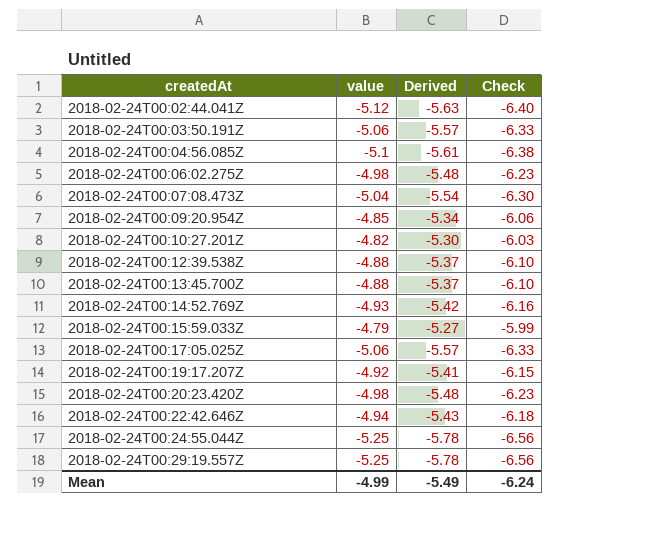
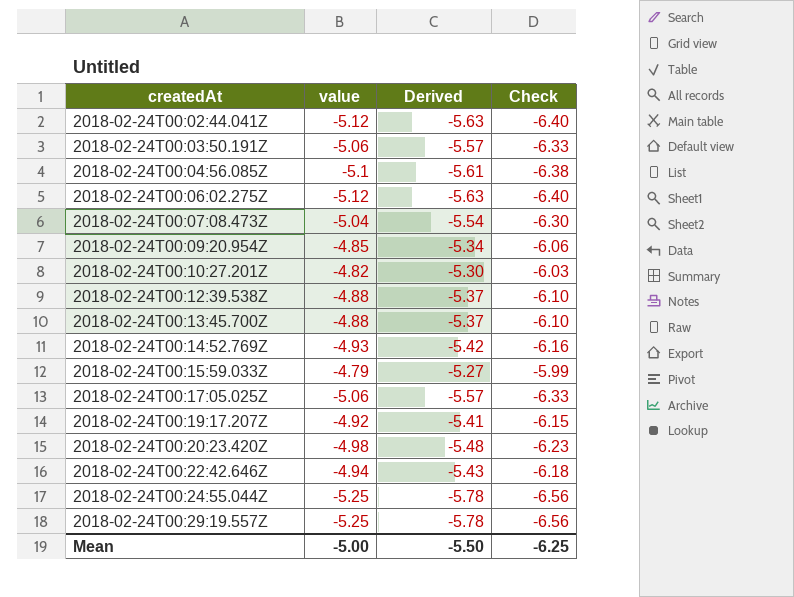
2018-02-24T00:06:02.275Z | value: -4.98 -> -5.12
2018-02-24T00:06:02.275Z | Derived: -5.48 -> -5.63
2018-02-24T00:06:02.275Z | Check: -6.23 -> -6.40
Mean | value: -4.99 -> -5.00
Mean | Derived: -5.49 -> -5.50
Mean | Check: -6.24 -> -6.25

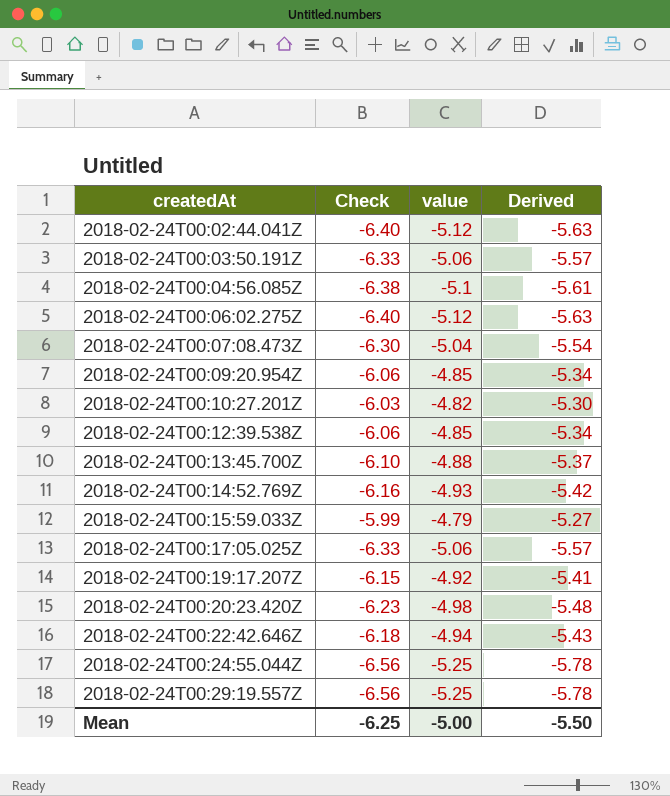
column Check | position: 4 -> 2
2018-02-24T00:12:39.538Z | Check: -6.10 -> -6.06
2018-02-24T00:12:39.538Z | value: -4.88 -> -4.85
2018-02-24T00:12:39.538Z | Derived: -5.37 -> -5.34

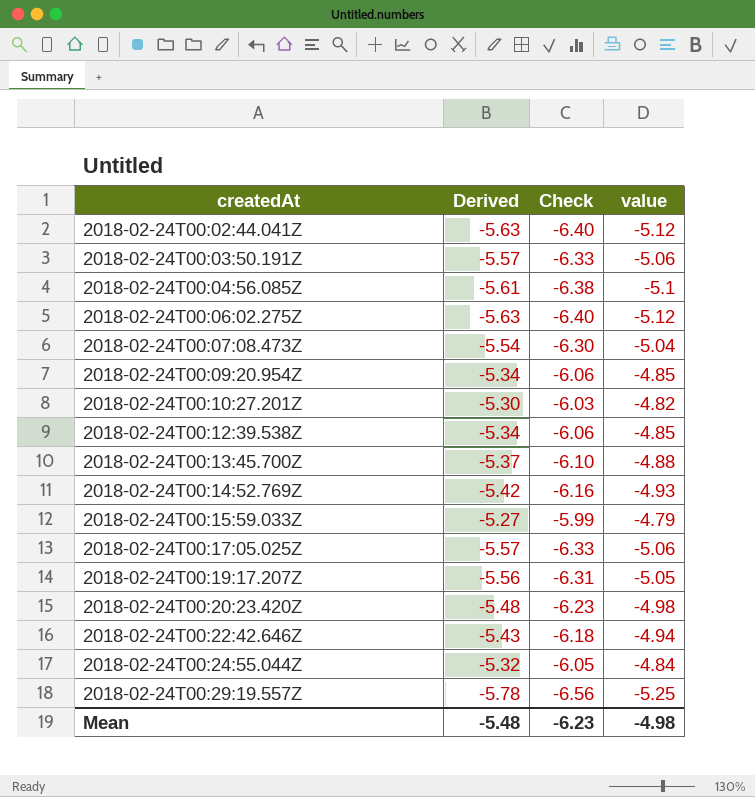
column Derived | position: 4 -> 2
2018-02-24T00:19:17.207Z | Derived: -5.41 -> -5.56
2018-02-24T00:19:17.207Z | Check: -6.15 -> -6.31
2018-02-24T00:19:17.207Z | value: -4.92 -> -5.05
2018-02-24T00:24:55.044Z | Derived: -5.78 -> -5.32
2018-02-24T00:24:55.044Z | Check: -6.56 -> -6.05
2018-02-24T00:24:55.044Z | value: -5.25 -> -4.84
Mean | Derived: -5.50 -> -5.48
Mean | Check: -6.25 -> -6.23
Mean | value: -5.00 -> -4.98

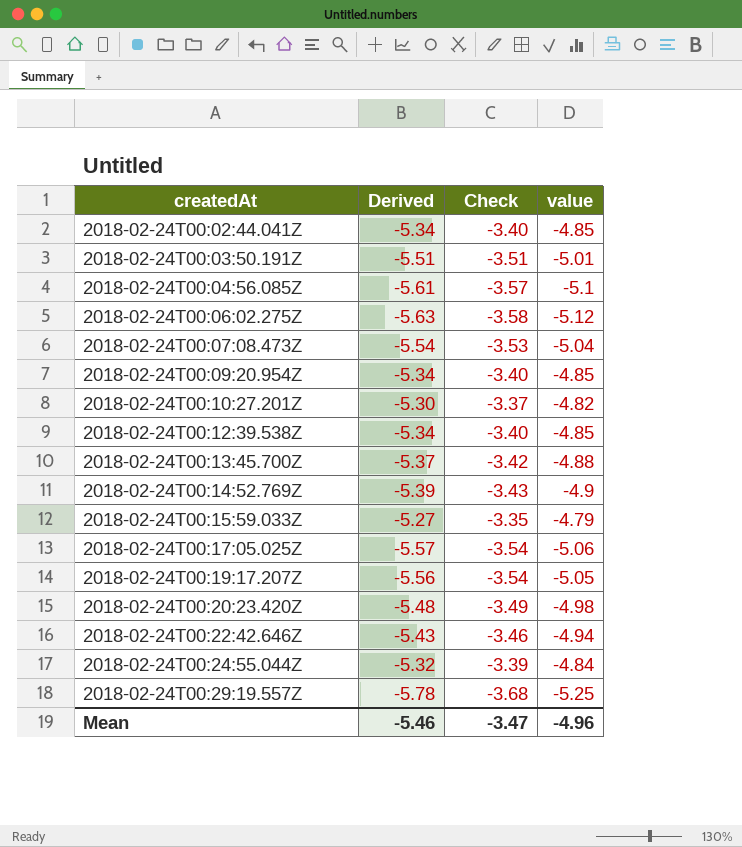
column Check | formula: [value] * 1.25 -> [value] * 0.7
2018-02-24T00:02:44.041Z | Derived: -5.63 -> -5.34
2018-02-24T00:02:44.041Z | value: -5.12 -> -4.85
2018-02-24T00:03:50.191Z | Derived: -5.57 -> -5.51
2018-02-24T00:03:50.191Z | value: -5.06 -> -5.01
2018-02-24T00:14:52.769Z | Derived: -5.42 -> -5.39
2018-02-24T00:14:52.769Z | value: -4.93 -> -4.9
Mean | Derived: -5.48 -> -5.46
Mean | Check: -6.23 -> -3.47
Mean | value: -4.98 -> -4.96

